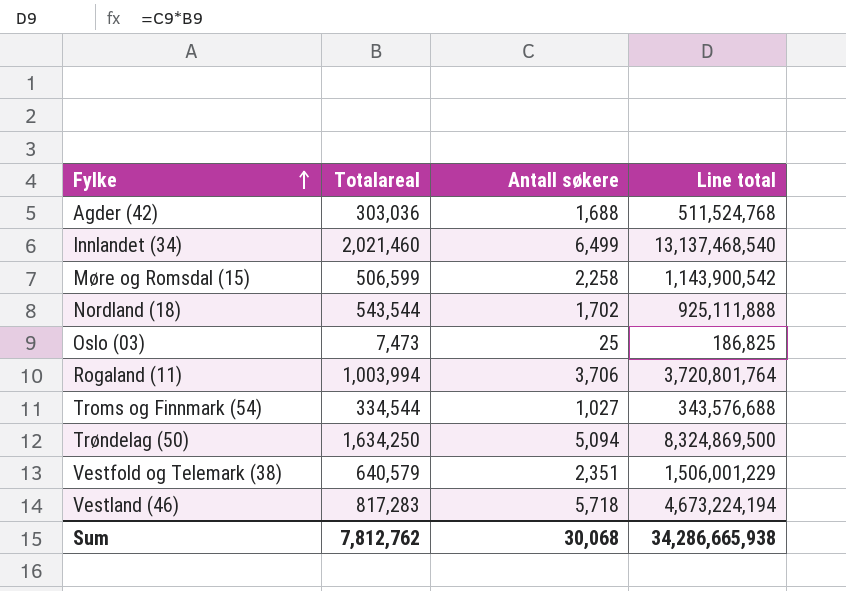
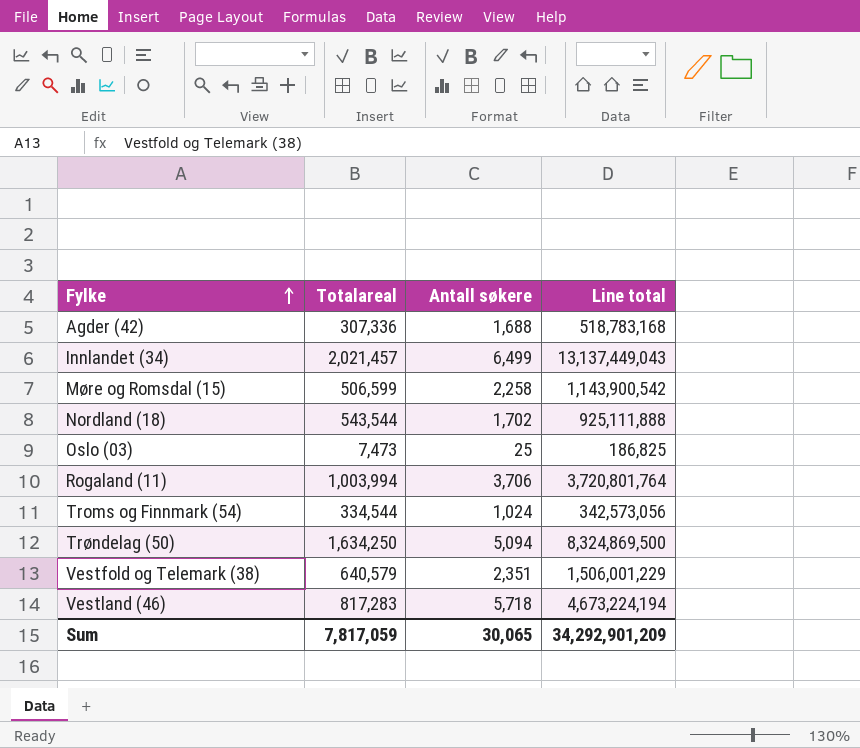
Agder (42) | Totalareal: 303,036 -> 307,336
Agder (42) | Line total: 511,524,768 -> 518,783,168
Innlandet (34) | Totalareal: 2,021,460 -> 2,021,457
Innlandet (34) | Line total: 13,137,468,540 -> 13,137,449,043
Troms og Finnmark (54) | Antall søkere: 1,027 -> 1,024
Troms og Finnmark (54) | Line total: 343,576,688 -> 342,573,056
Sum | Totalareal: 7,812,762 -> 7,817,059
Sum | Antall søkere: 30,068 -> 30,065
Sum | Line total: 34,286,665,938 -> 34,292,901,209

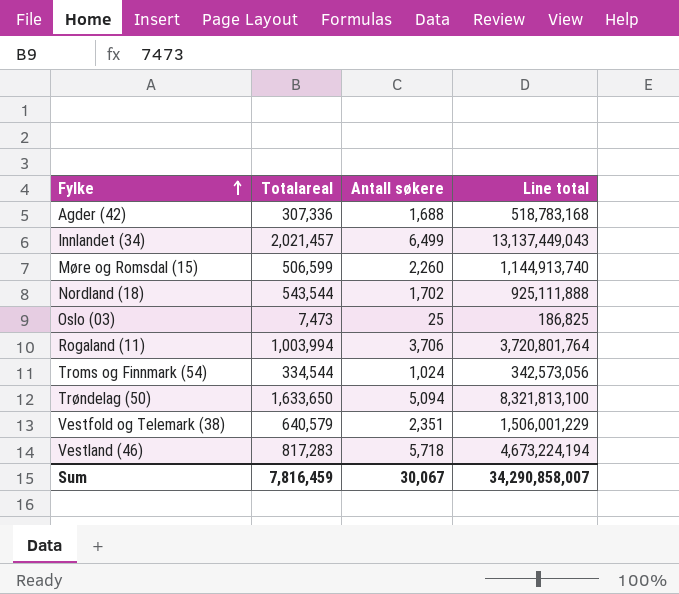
Møre og Romsdal (15) | Antall søkere: 2,258 -> 2,260
Møre og Romsdal (15) | Line total: 1,143,900,542 -> 1,144,913,740
Trøndelag (50) | Totalareal: 1,634,250 -> 1,633,650
Trøndelag (50) | Line total: 8,324,869,500 -> 8,321,813,100
Sum | Totalareal: 7,817,059 -> 7,816,459
Sum | Antall søkere: 30,065 -> 30,067
Sum | Line total: 34,292,901,209 -> 34,290,858,007

